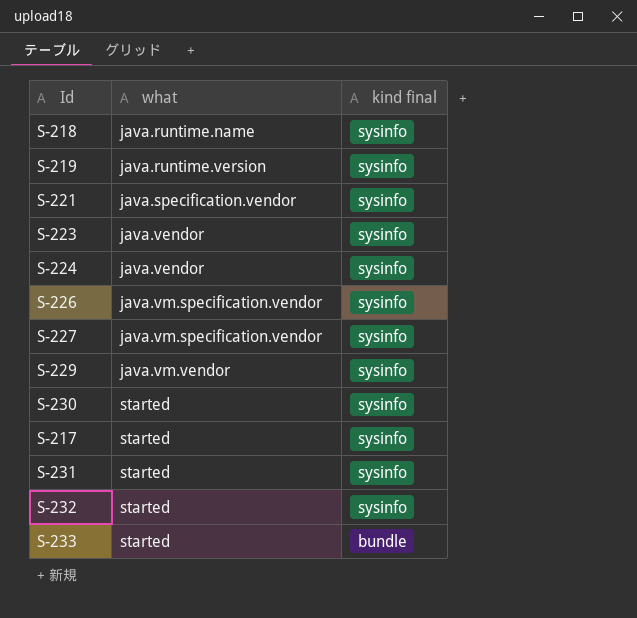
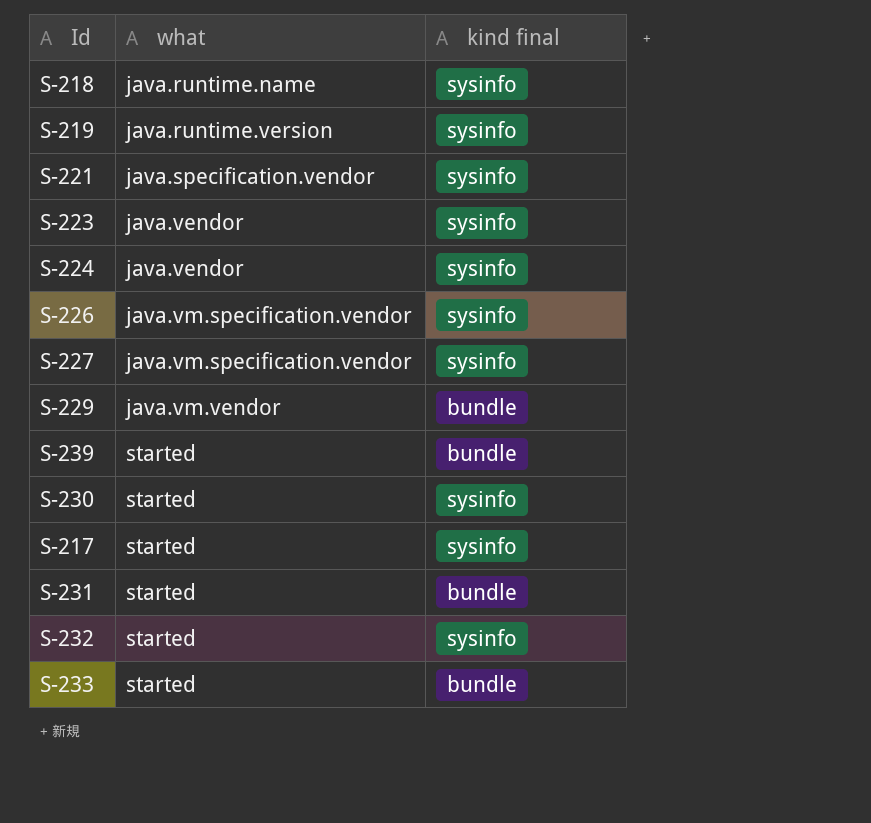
S-229 | kind final: sysinfo -> bundle
row S-239: none -> started | bundle
S-231 | kind final: sysinfo -> bundle

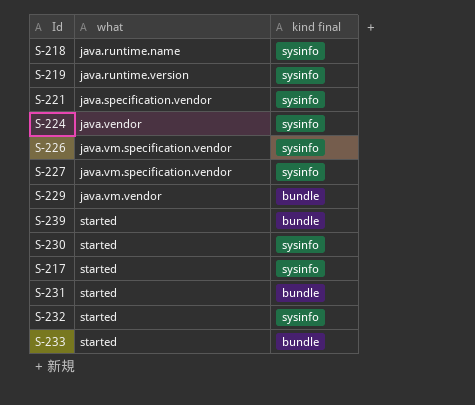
row S-223: java.vendor | sysinfo -> none

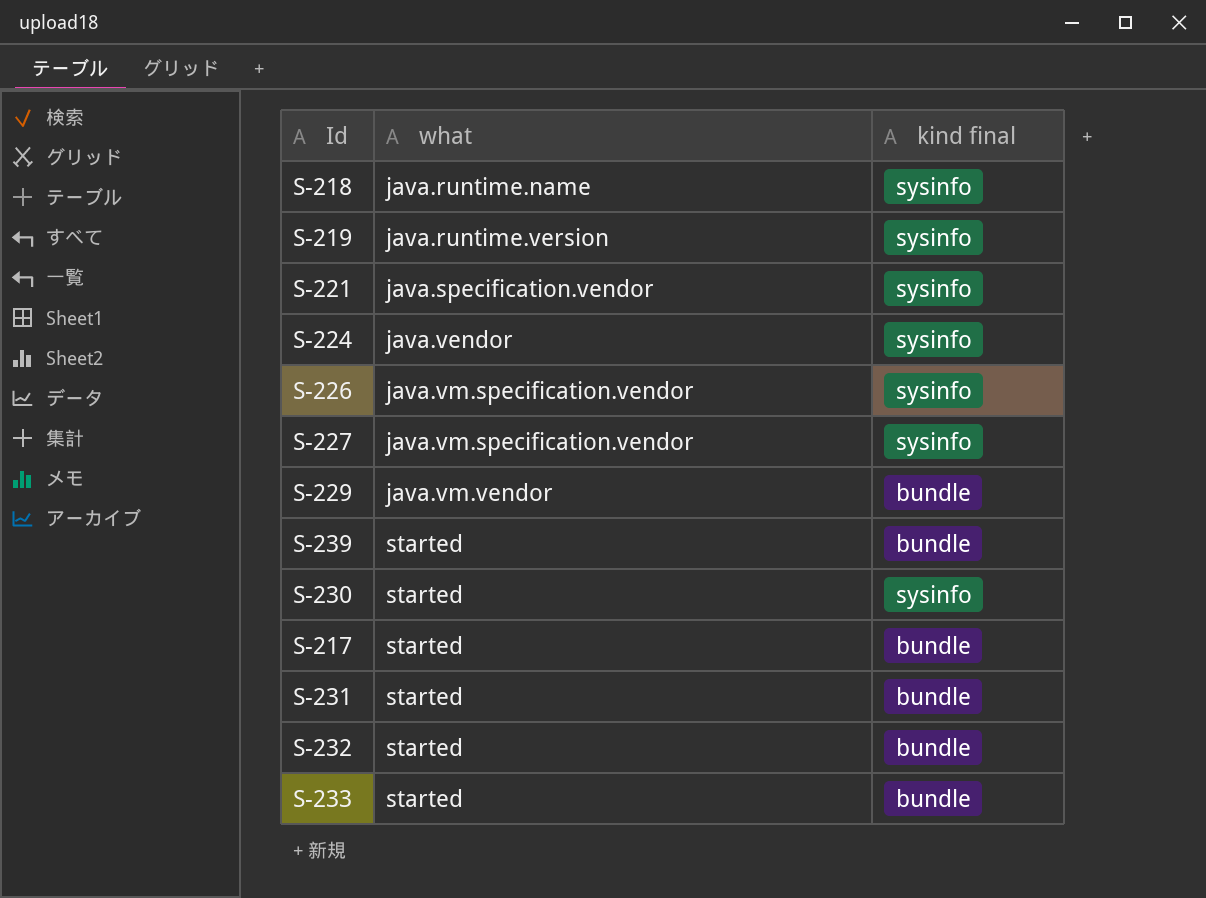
S-217 | kind final: sysinfo -> bundle
S-232 | kind final: sysinfo -> bundle

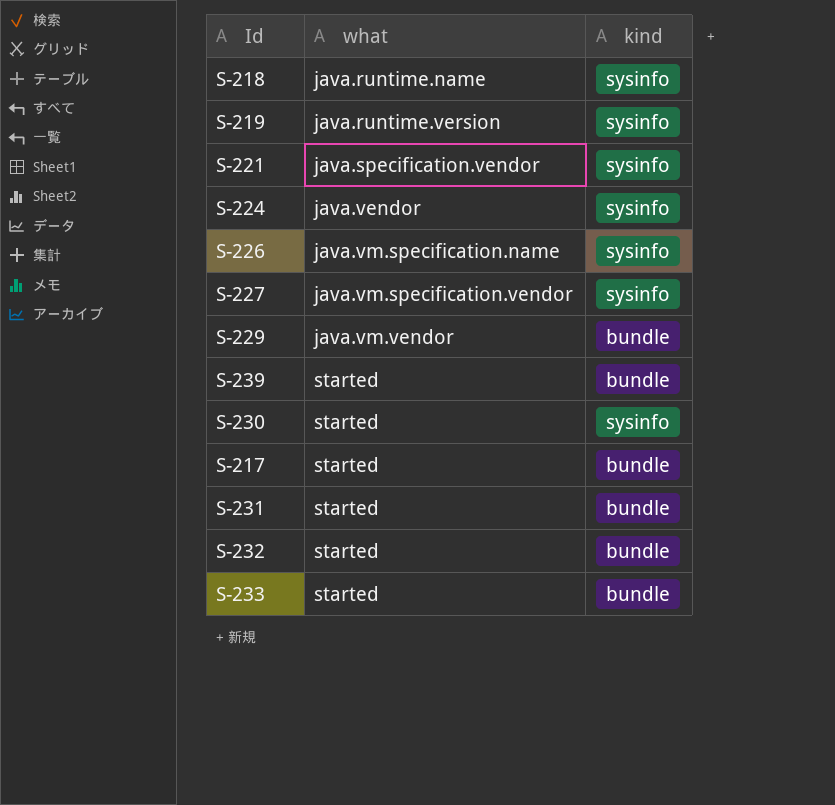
column name: kind final -> kind
S-226 | what: java.vm.specification.vendor -> java.vm.specification.name

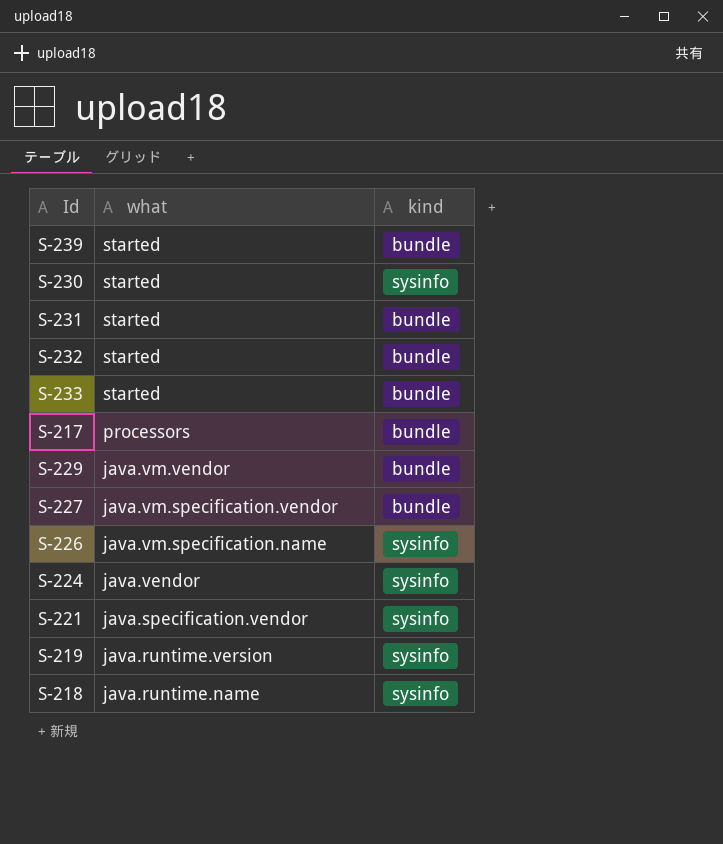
row order: what ascending -> what descending
S-217 | what: started -> processors
S-227 | kind: sysinfo -> bundle

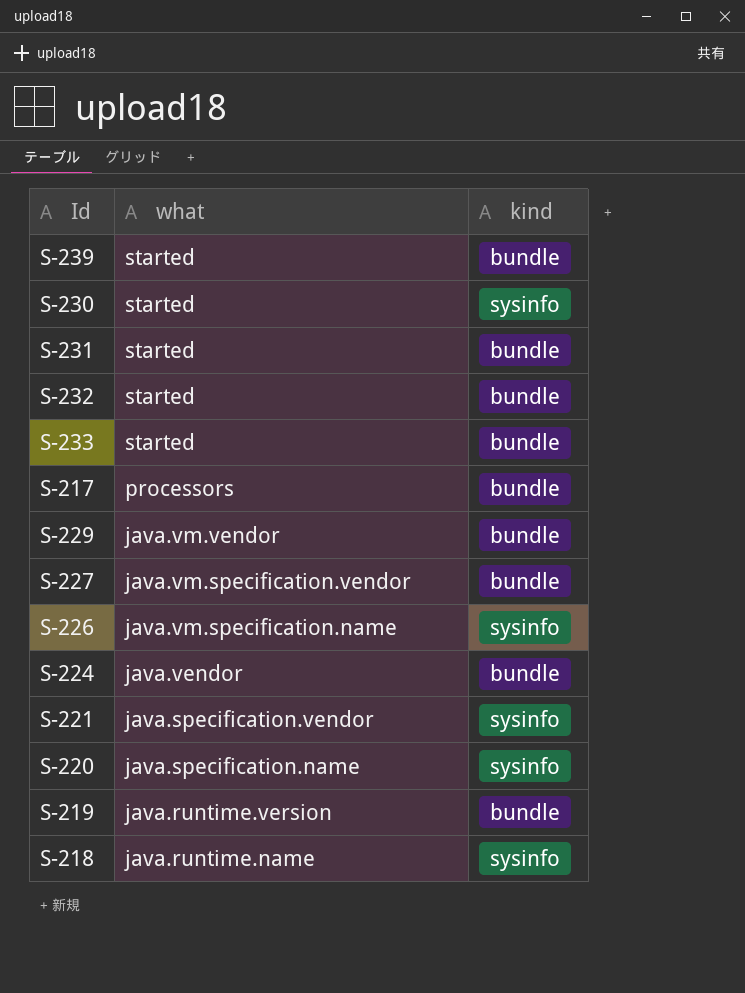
S-224 | kind: sysinfo -> bundle
row S-220: none -> java.specification.name | sysinfo
S-219 | kind: sysinfo -> bundle

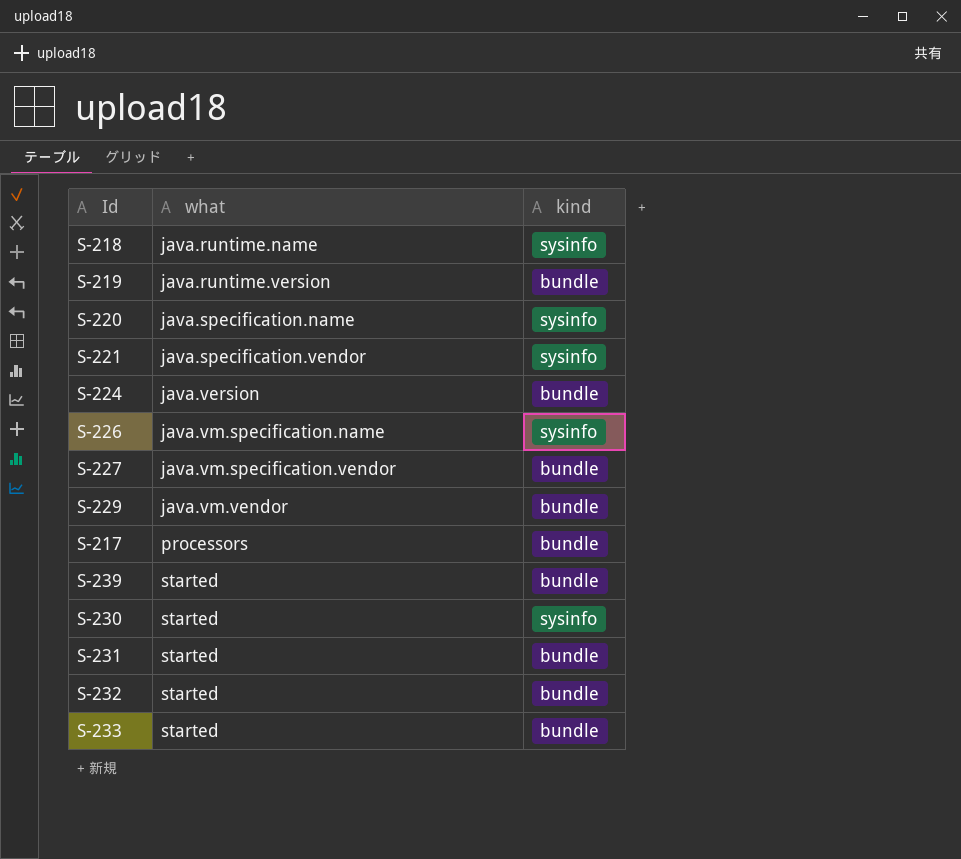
row order: what descending -> what ascending
S-224 | what: java.vendor -> java.version

